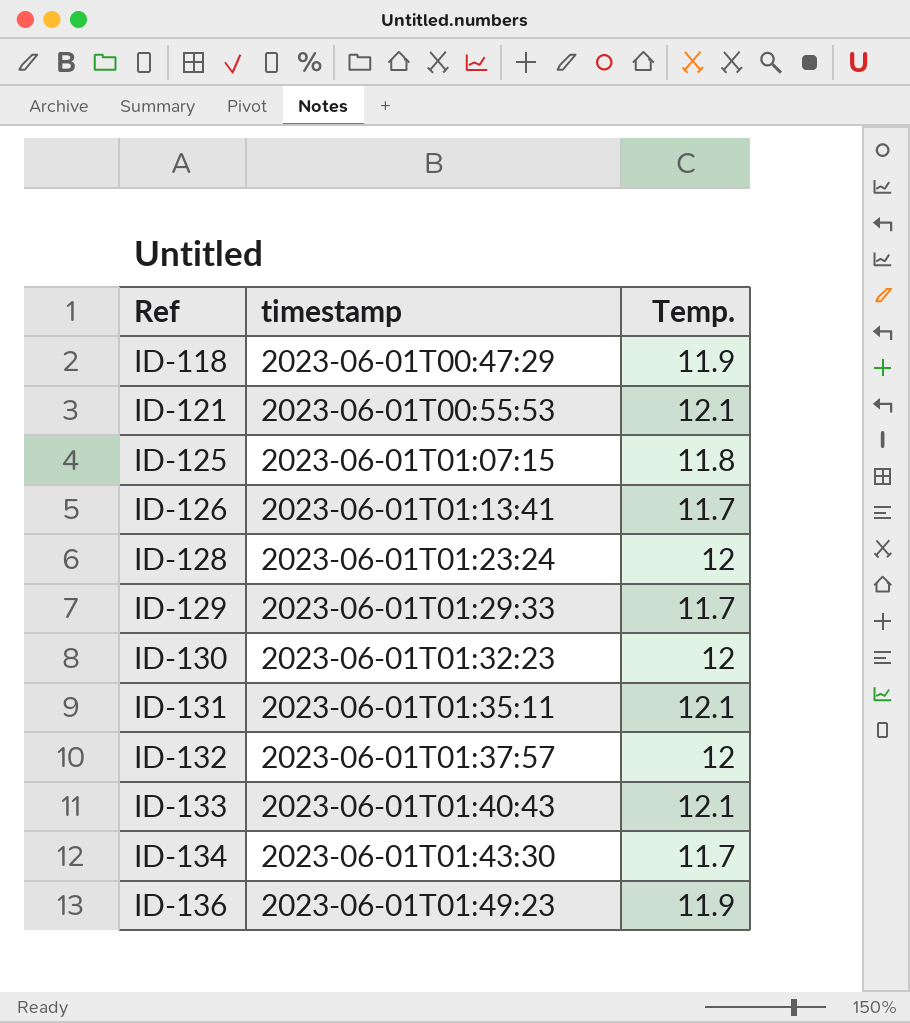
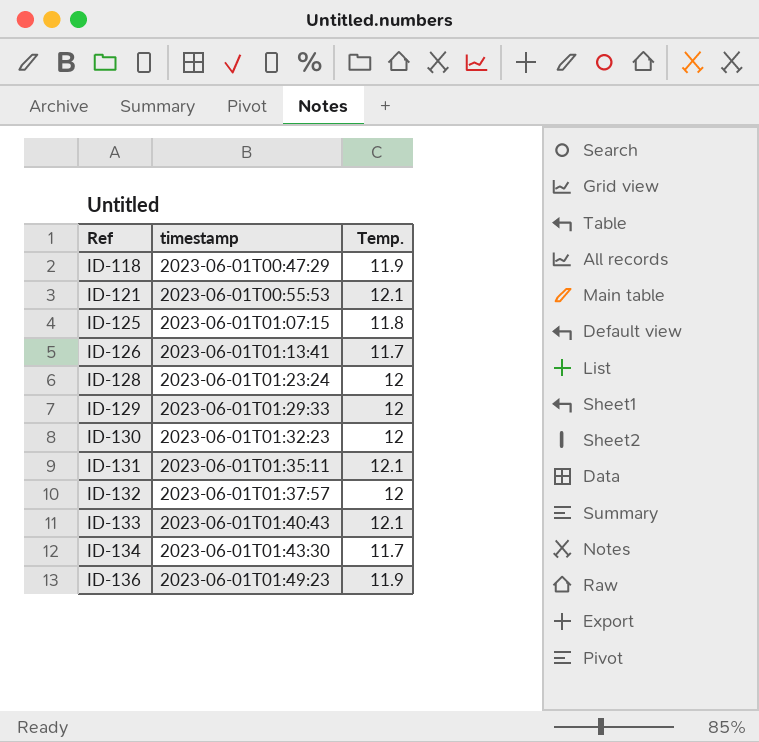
ID-129 | Temp.: 11.7 -> 12

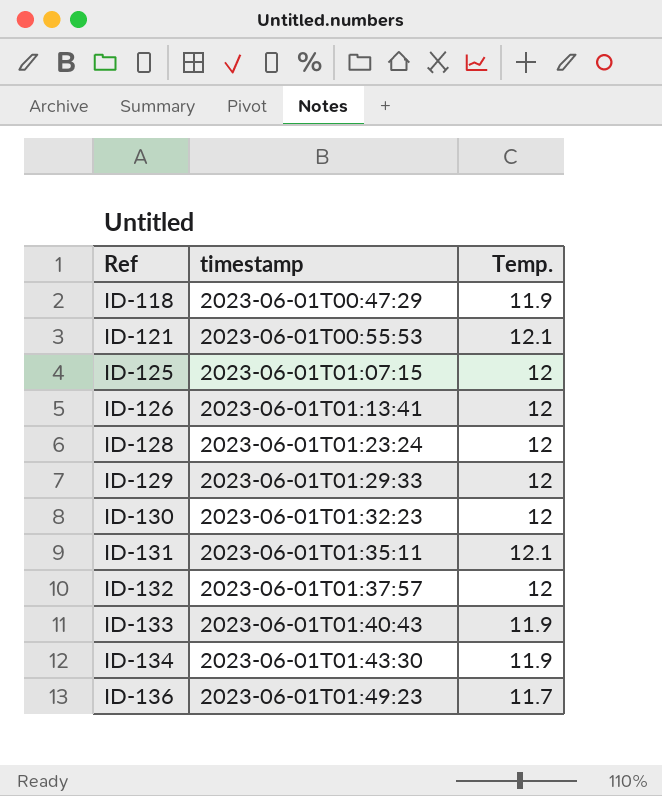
ID-125 | Temp.: 11.8 -> 12
ID-126 | Temp.: 11.7 -> 12
ID-133 | Temp.: 12.1 -> 11.9
ID-134 | Temp.: 11.7 -> 11.9
ID-136 | Temp.: 11.9 -> 11.7

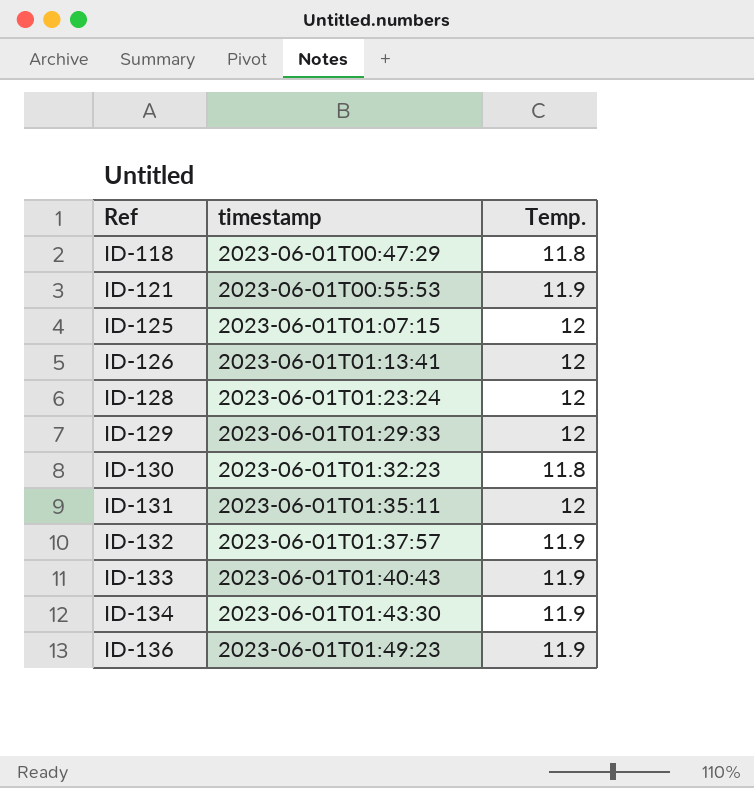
ID-118 | Temp.: 11.9 -> 11.8
ID-121 | Temp.: 12.1 -> 11.9
ID-130 | Temp.: 12 -> 11.8
ID-131 | Temp.: 12.1 -> 12
ID-132 | Temp.: 12 -> 11.9
ID-136 | Temp.: 11.7 -> 11.9

